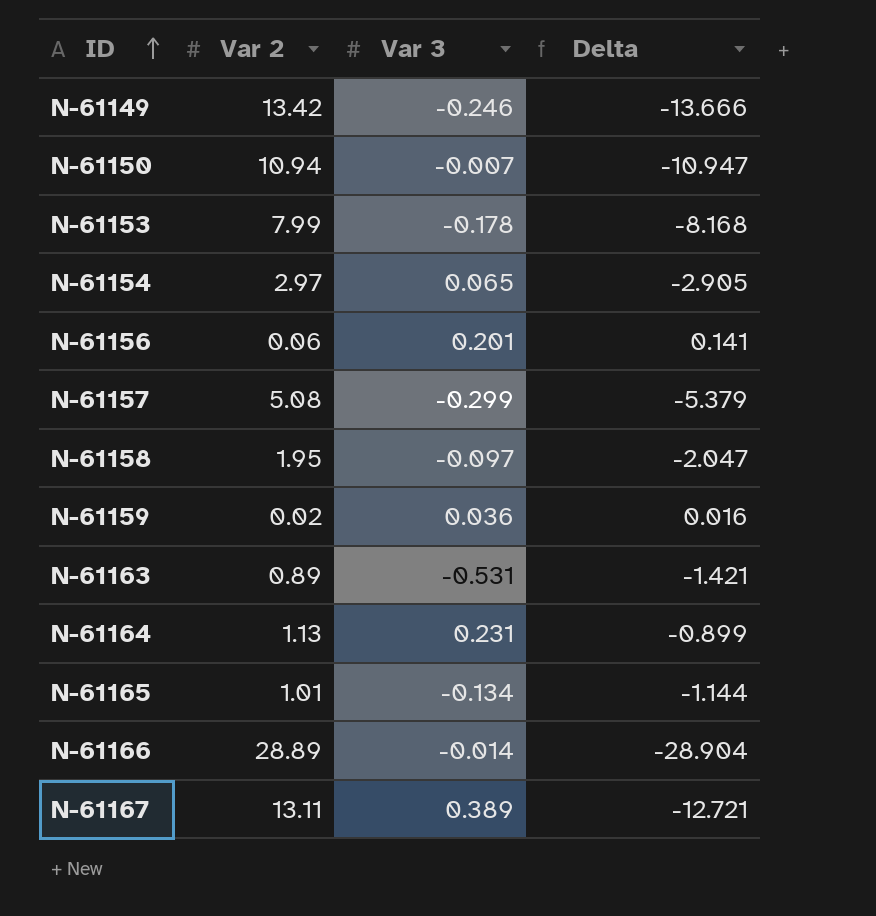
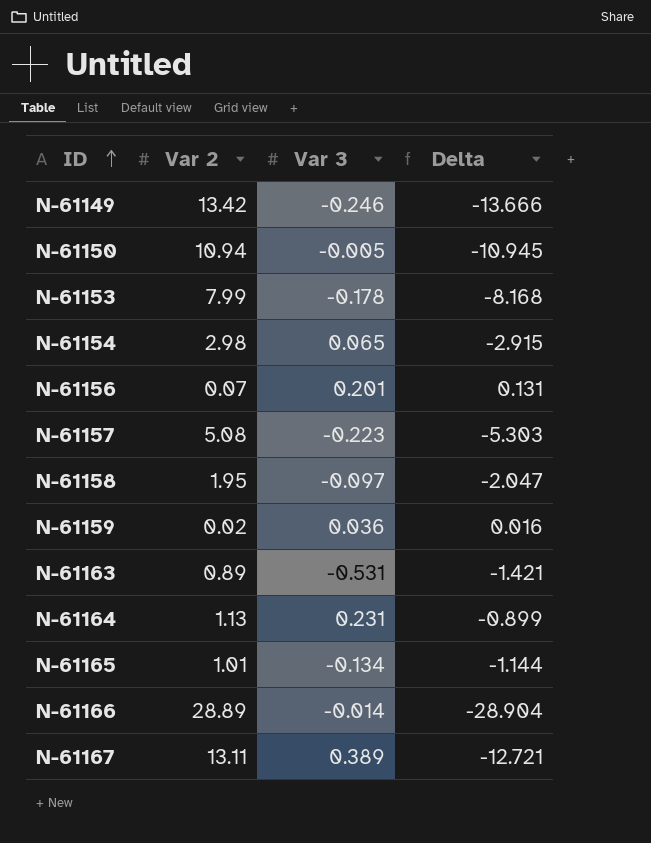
N-61150 | Var 3: -0.007 -> -0.005
N-61150 | Delta: -10.947 -> -10.945
N-61154 | Var 2: 2.97 -> 2.98
N-61154 | Delta: -2.905 -> -2.915
N-61156 | Var 2: 0.06 -> 0.07
N-61156 | Delta: 0.141 -> 0.131
N-61157 | Var 3: -0.299 -> -0.223
N-61157 | Delta: -5.379 -> -5.303

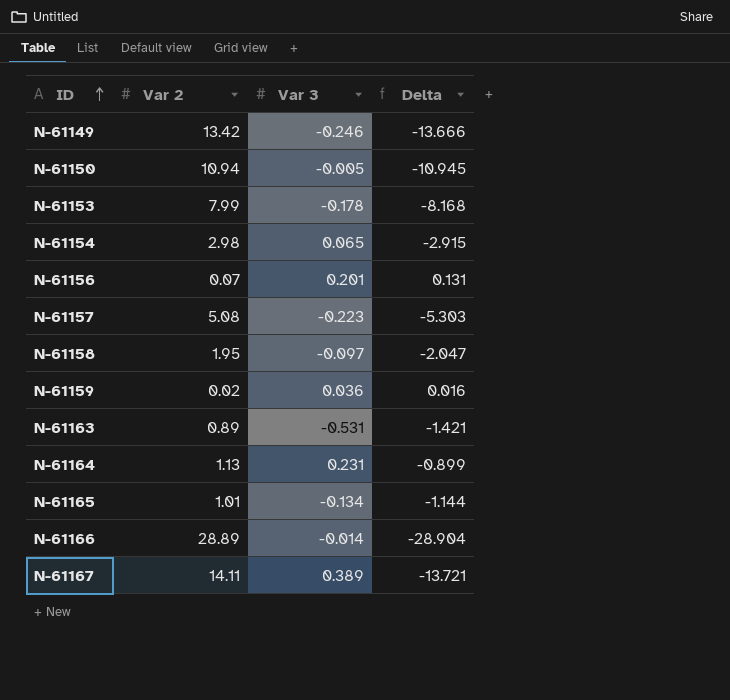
N-61167 | Var 2: 13.11 -> 14.11
N-61167 | Delta: -12.721 -> -13.721

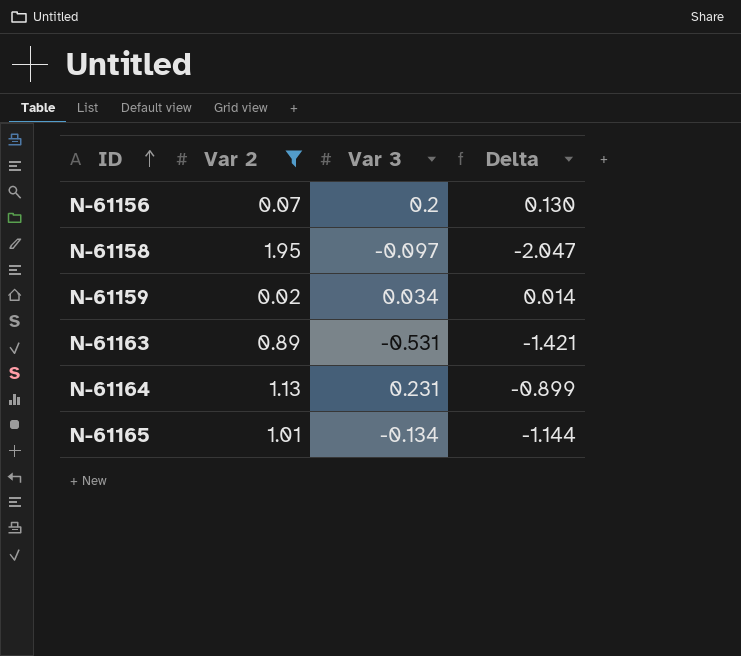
filter: none -> Var 2 <= 1.95
N-61156 | Var 3: 0.201 -> 0.2
N-61156 | Delta: 0.131 -> 0.130
N-61159 | Var 3: 0.036 -> 0.034
N-61159 | Delta: 0.016 -> 0.014

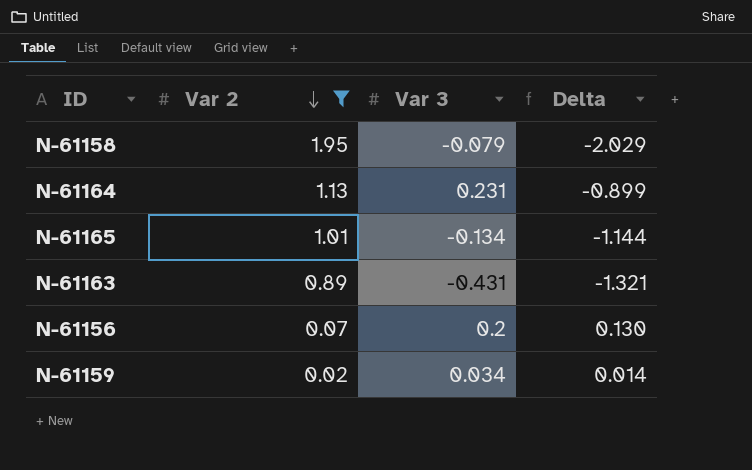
row order: ID ascending -> Var 2 descending
N-61158 | Var 3: -0.097 -> -0.079
N-61158 | Delta: -2.047 -> -2.029
N-61163 | Var 3: -0.531 -> -0.431
N-61163 | Delta: -1.421 -> -1.321

